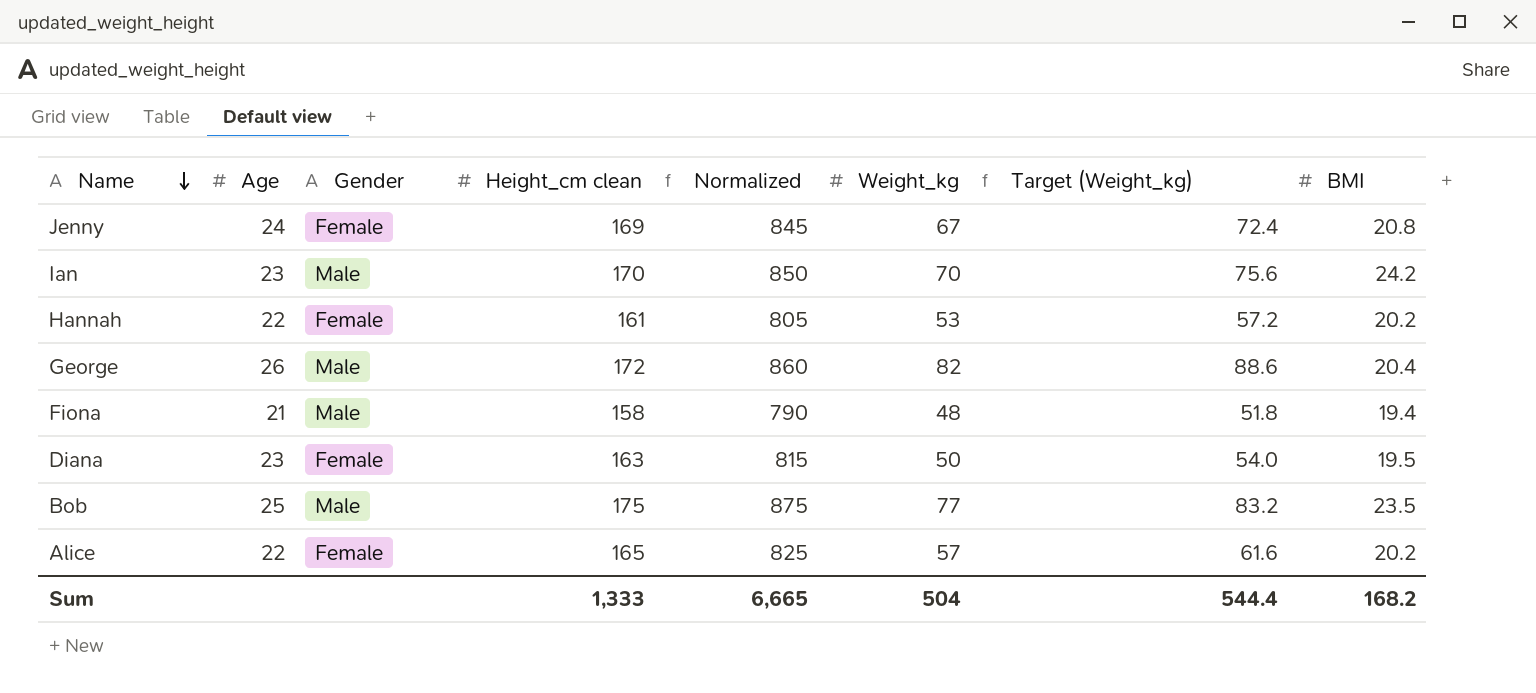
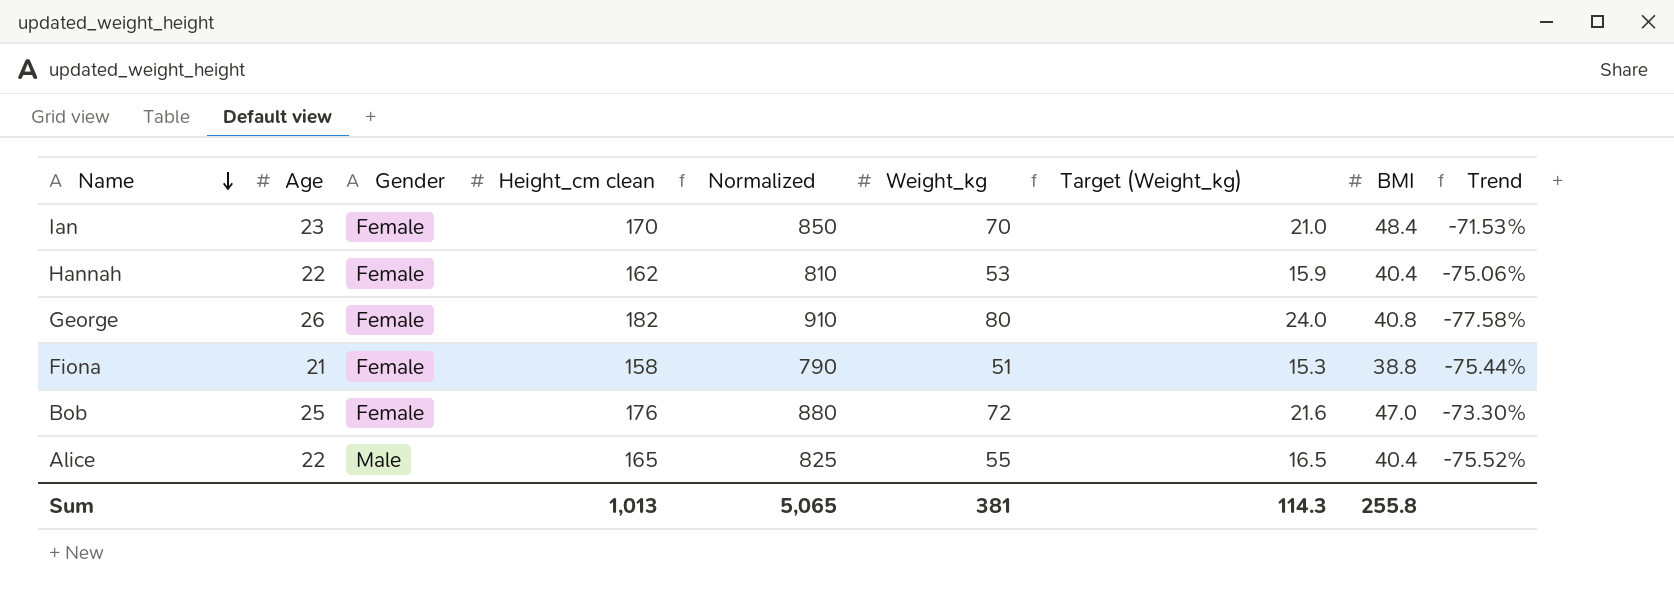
column Target (Weight_kg) | formula: [Weight_kg] * 1.08 -> [Weight_kg] * 0.3
column Trend | formula: none -> ([BMI] - [Height_cm clean]) / [Height_cm clean]
row Jenny: 24 | Female | 169 | 845 | 67 | 72.4 | 20.8 -> none
row Diana: 23 | Female | 163 | 815 | 50 | 54.0 | 19.5 -> none
Ian | Gender: Male -> Female
Ian | BMI: 24.2 -> 48.4
Hannah | Height_cm clean: 161 -> 162
Hannah | Normalized: 805 -> 810
Hannah | BMI: 20.2 -> 40.4
George | Gender: Male -> Female
George | Height_cm clean: 172 -> 182
George | Normalized: 860 -> 910
George | Weight_kg: 82 -> 80
George | BMI: 20.4 -> 40.8
Fiona | Gender: Male -> Female
Fiona | Weight_kg: 48 -> 51
Fiona | BMI: 19.4 -> 38.8
Bob | Gender: Male -> Female
Bob | Height_cm clean: 175 -> 176
Bob | Normalized: 875 -> 880
Bob | Weight_kg: 77 -> 72
Bob | BMI: 23.5 -> 47.0
Alice | Gender: Female -> Male
Alice | Weight_kg: 57 -> 55
Alice | BMI: 20.2 -> 40.4
Sum | Height_cm clean: 1,333 -> 1,013
Sum | Normalized: 6,665 -> 5,065
Sum | Weight_kg: 504 -> 381
Sum | Target (Weight_kg): 544.4 -> 114.3
Sum | BMI: 168.2 -> 255.8

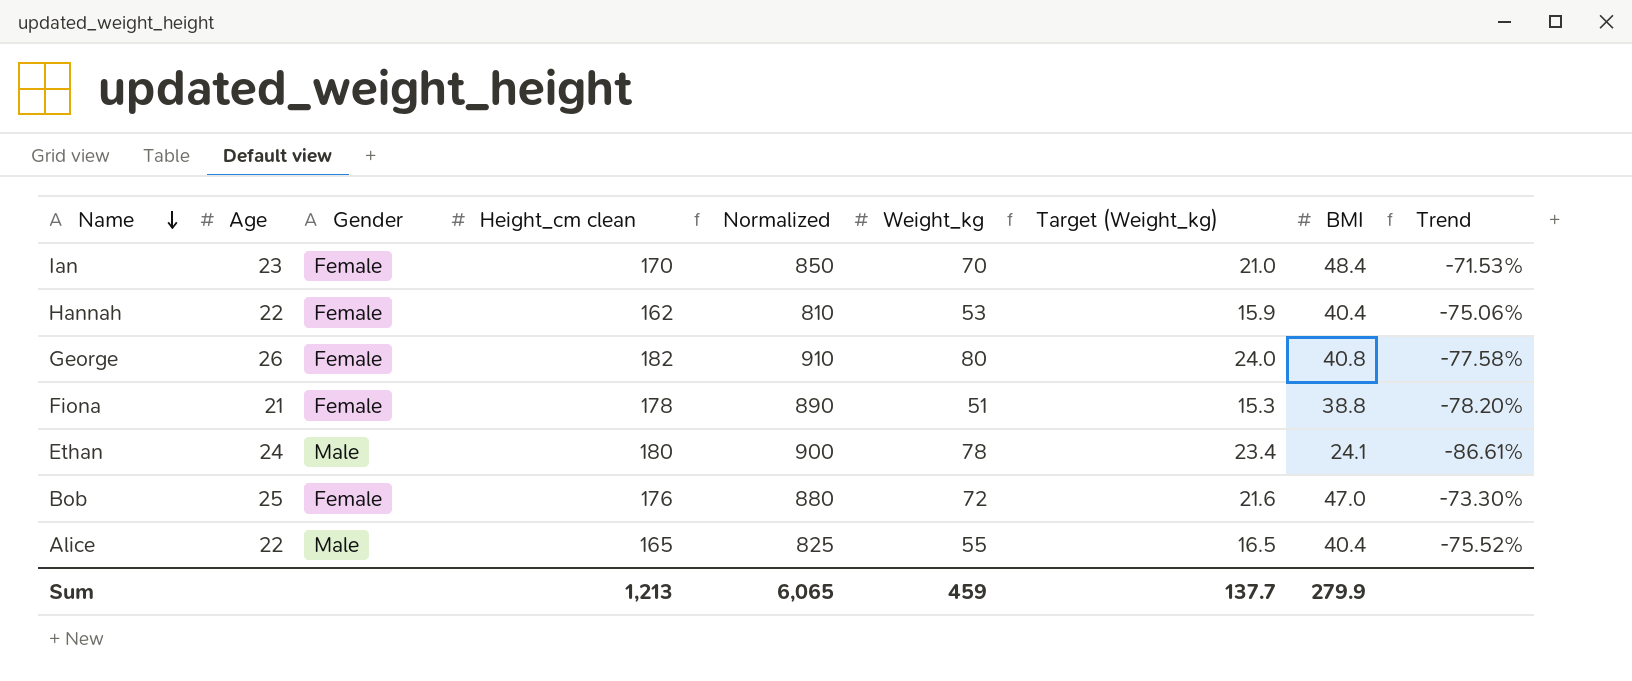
Fiona | Height_cm clean: 158 -> 178
Fiona | Normalized: 790 -> 890
Fiona | Trend: -75.44% -> -78.20%
row Ethan: none -> 24 | Male | 180 | 900 | 78 | 23.4 | 24.1 | -86.61%
Sum | Height_cm clean: 1,013 -> 1,213
Sum | Normalized: 5,065 -> 6,065
Sum | Weight_kg: 381 -> 459
Sum | Target (Weight_kg): 114.3 -> 137.7
Sum | BMI: 255.8 -> 279.9

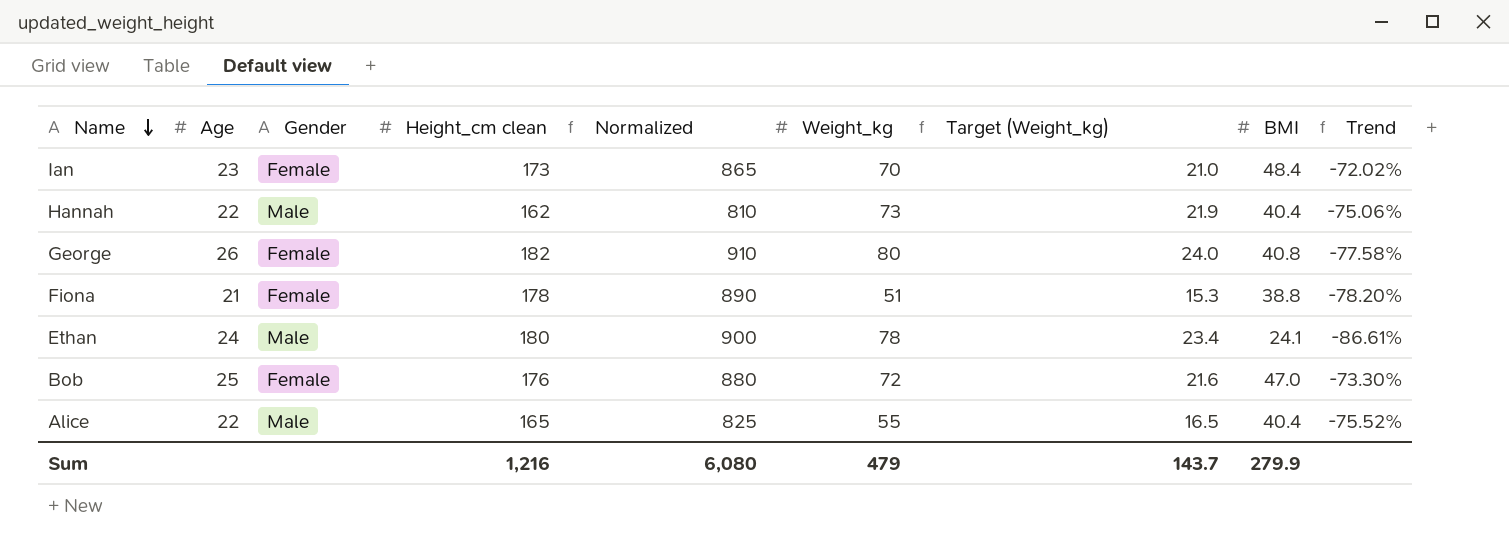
Ian | Height_cm clean: 170 -> 173
Ian | Normalized: 850 -> 865
Ian | Trend: -71.53% -> -72.02%
Hannah | Gender: Female -> Male
Hannah | Weight_kg: 53 -> 73
Hannah | Target (Weight_kg): 15.9 -> 21.9
Sum | Height_cm clean: 1,213 -> 1,216
Sum | Normalized: 6,065 -> 6,080
Sum | Weight_kg: 459 -> 479
Sum | Target (Weight_kg): 137.7 -> 143.7

